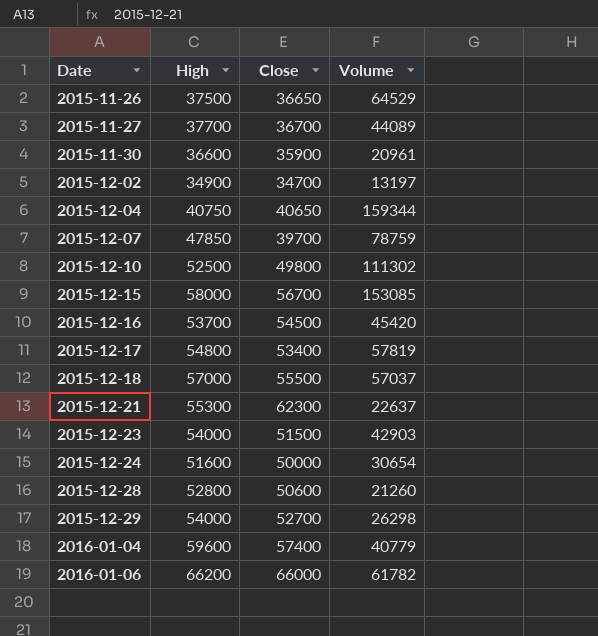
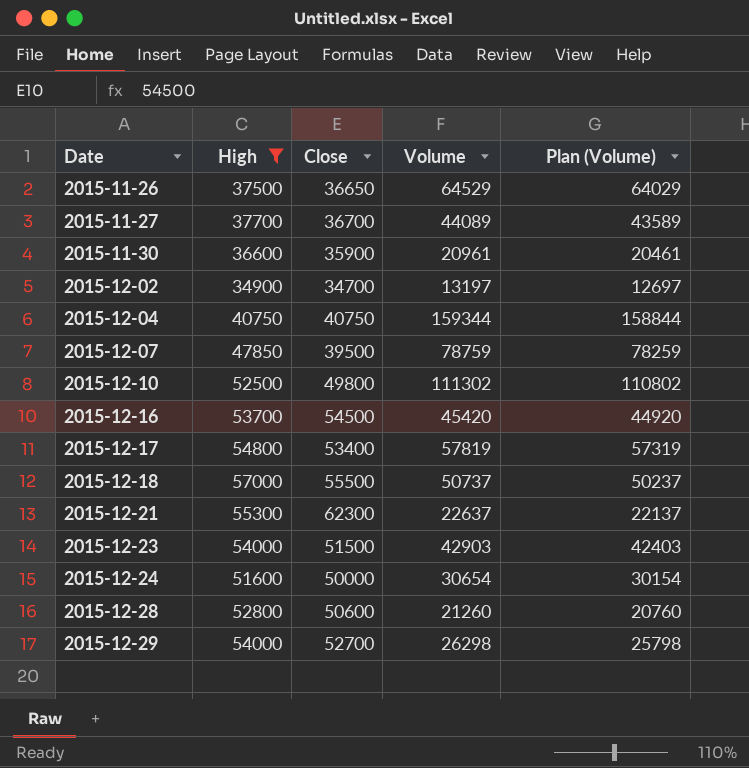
filter: none -> High <= 57000
column Plan (Volume) | formula: none -> [Volume] - 500
2015-12-04 | Close: 40650 -> 40750
2015-12-07 | Close: 39700 -> 39500
2015-12-18 | Volume: 57037 -> 50737

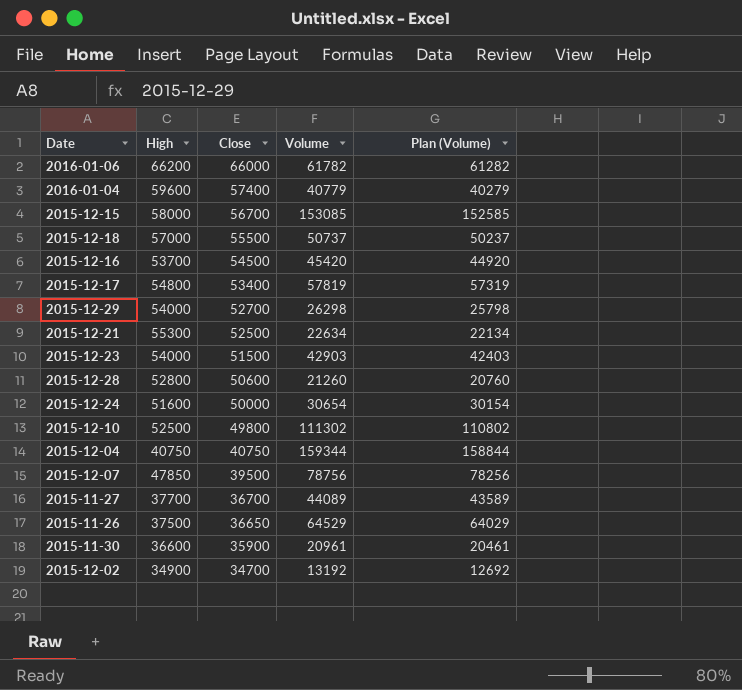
filter: High <= 57000 -> none
row order: Date ascending -> Close descending
2015-12-21 | Close: 62300 -> 52500
2015-12-21 | Volume: 22637 -> 22634
2015-12-21 | Plan (Volume): 22137 -> 22134
2015-12-07 | Volume: 78759 -> 78756
2015-12-07 | Plan (Volume): 78259 -> 78256
2015-12-02 | Volume: 13197 -> 13192
2015-12-02 | Plan (Volume): 12697 -> 12692

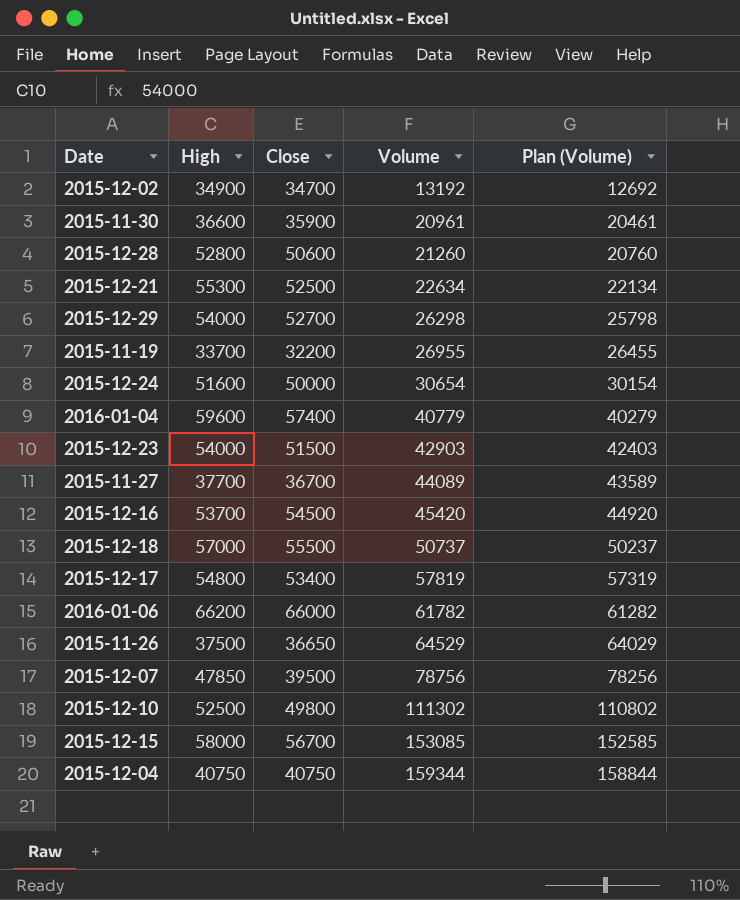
row order: Close descending -> Volume ascending
row 2015-11-19: none -> 33700 | 32200 | 26955 | 26455

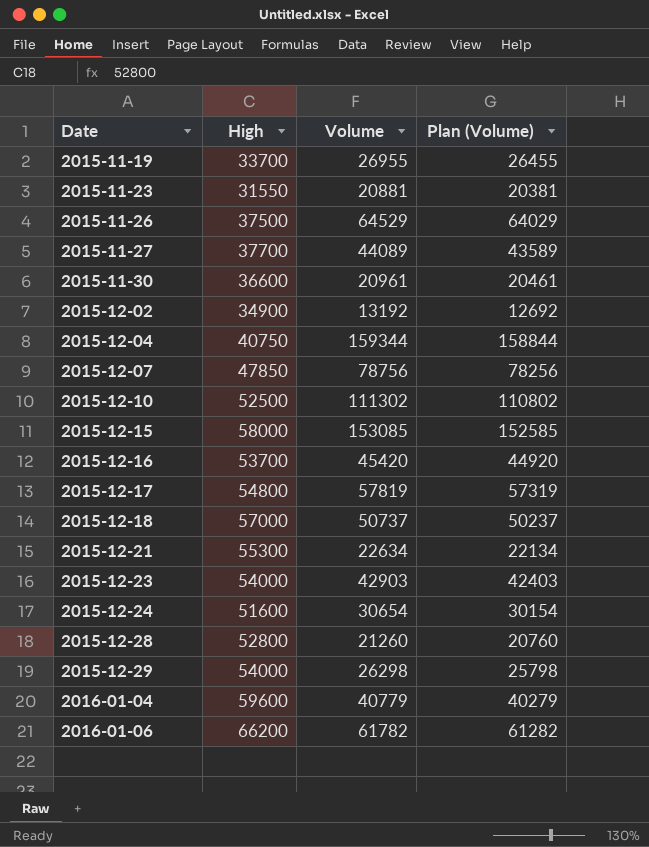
row order: Volume ascending -> Date ascending
column Close | position: 3 -> none
row 2015-11-23: none -> 31550 | 20881 | 20381

